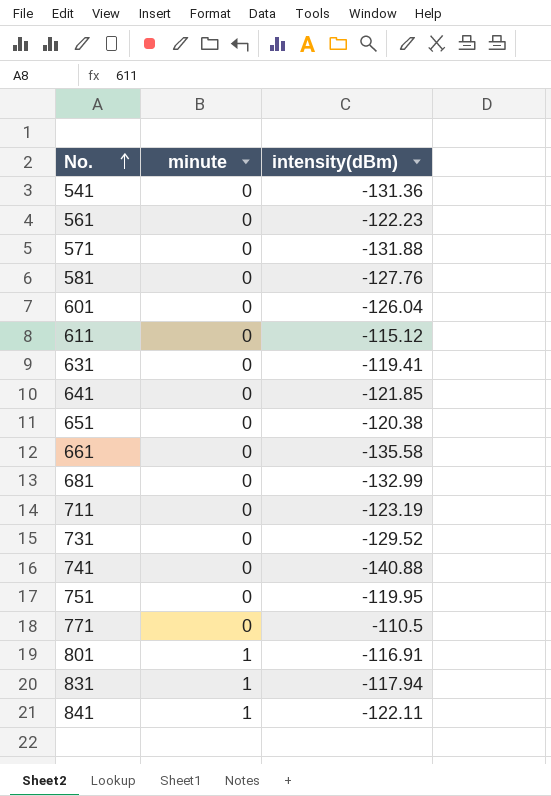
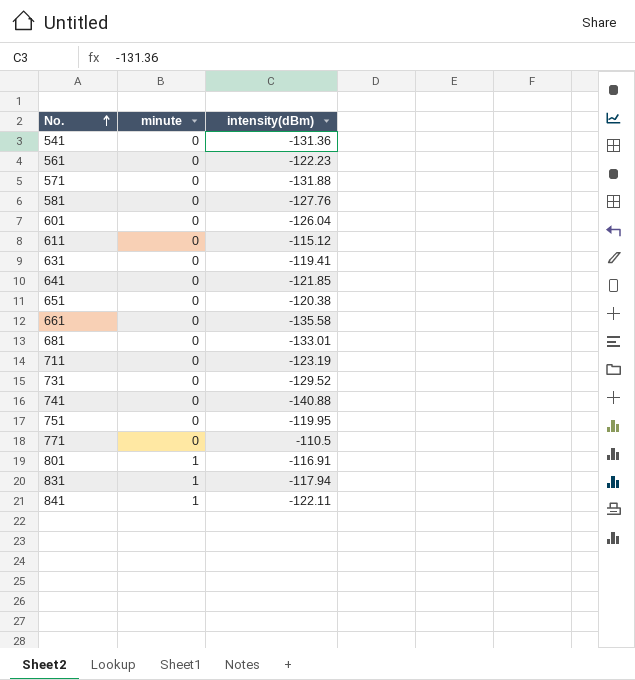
681 | intensity(dBm): -132.99 -> -133.01

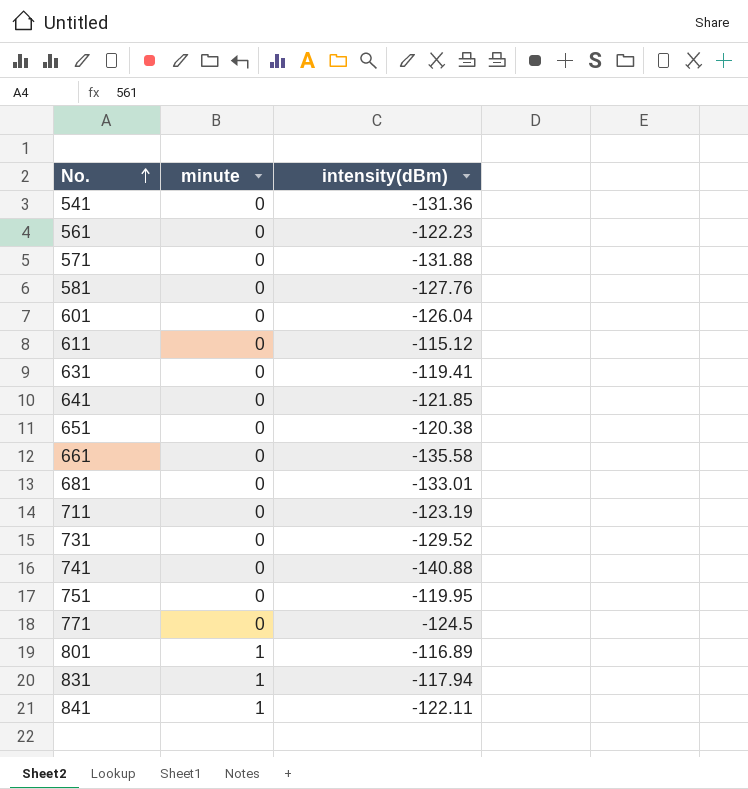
771 | intensity(dBm): -110.5 -> -124.5
801 | intensity(dBm): -116.91 -> -116.89

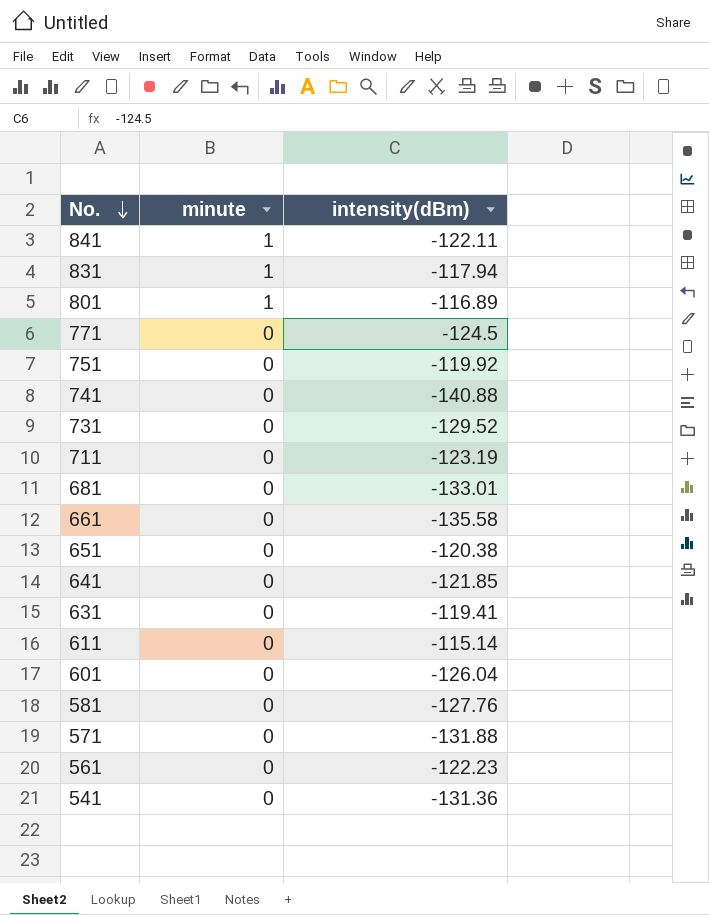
row order: No. ascending -> No. descending
751 | intensity(dBm): -119.95 -> -119.92
611 | intensity(dBm): -115.12 -> -115.14

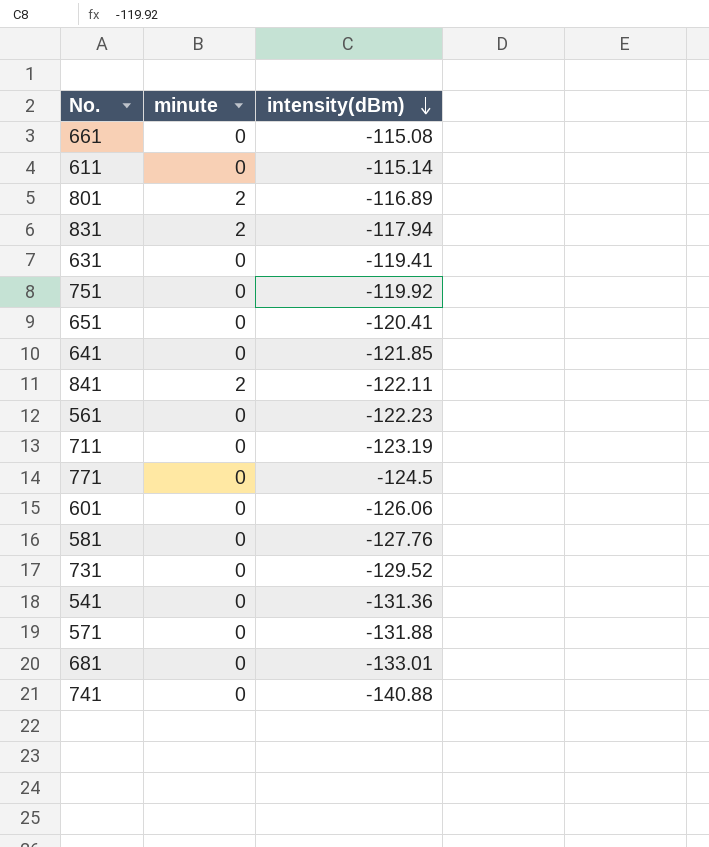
row order: No. descending -> intensity(dBm) descending
661 | intensity(dBm): -135.58 -> -115.08
801 | minute: 1 -> 2
831 | minute: 1 -> 2
651 | intensity(dBm): -120.38 -> -120.41
841 | minute: 1 -> 2
601 | intensity(dBm): -126.04 -> -126.06

